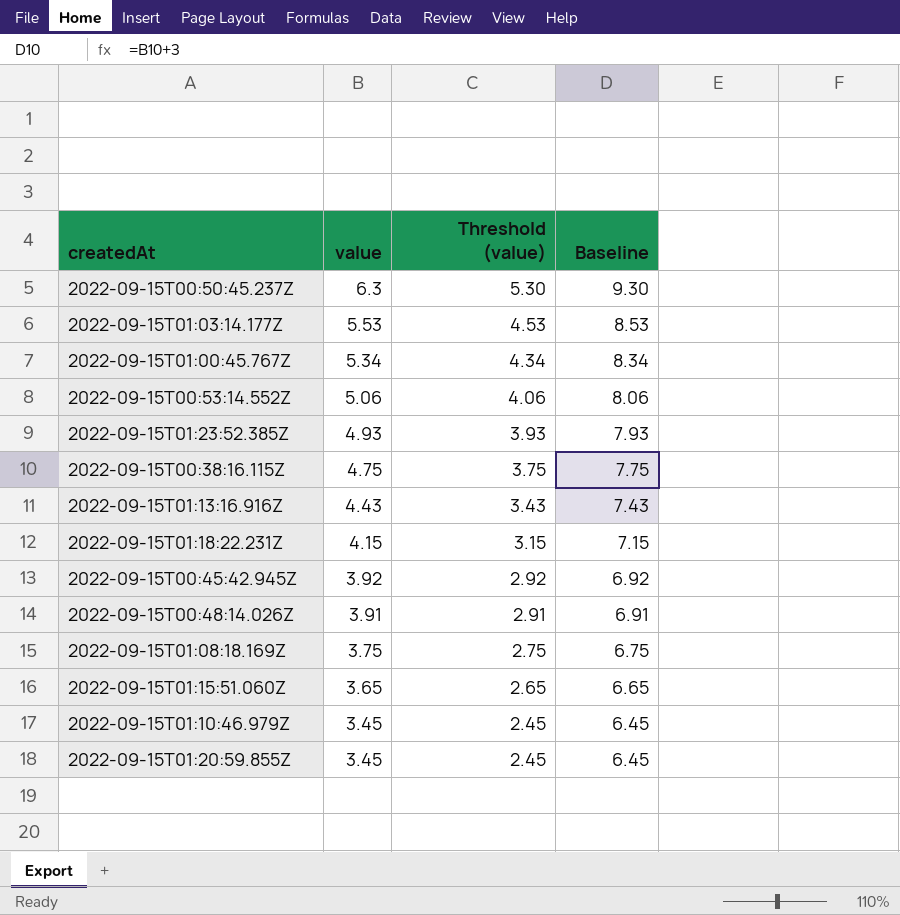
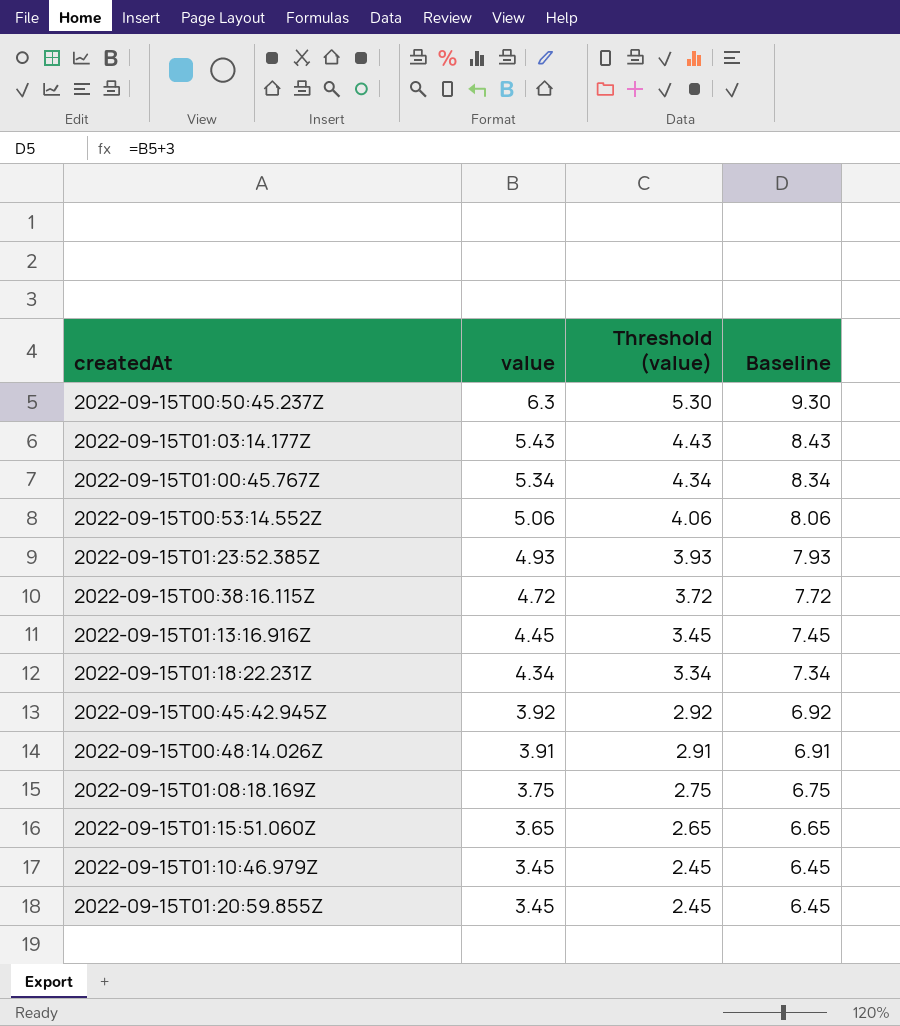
2022-09-15T01:03:14.177Z | value: 5.53 -> 5.43
2022-09-15T01:03:14.177Z | Threshold (value): 4.53 -> 4.43
2022-09-15T01:03:14.177Z | Baseline: 8.53 -> 8.43
2022-09-15T00:38:16.115Z | value: 4.75 -> 4.72
2022-09-15T00:38:16.115Z | Threshold (value): 3.75 -> 3.72
2022-09-15T00:38:16.115Z | Baseline: 7.75 -> 7.72
2022-09-15T01:13:16.916Z | value: 4.43 -> 4.45
2022-09-15T01:13:16.916Z | Threshold (value): 3.43 -> 3.45
2022-09-15T01:13:16.916Z | Baseline: 7.43 -> 7.45
2022-09-15T01:18:22.231Z | value: 4.15 -> 4.34
2022-09-15T01:18:22.231Z | Threshold (value): 3.15 -> 3.34
2022-09-15T01:18:22.231Z | Baseline: 7.15 -> 7.34

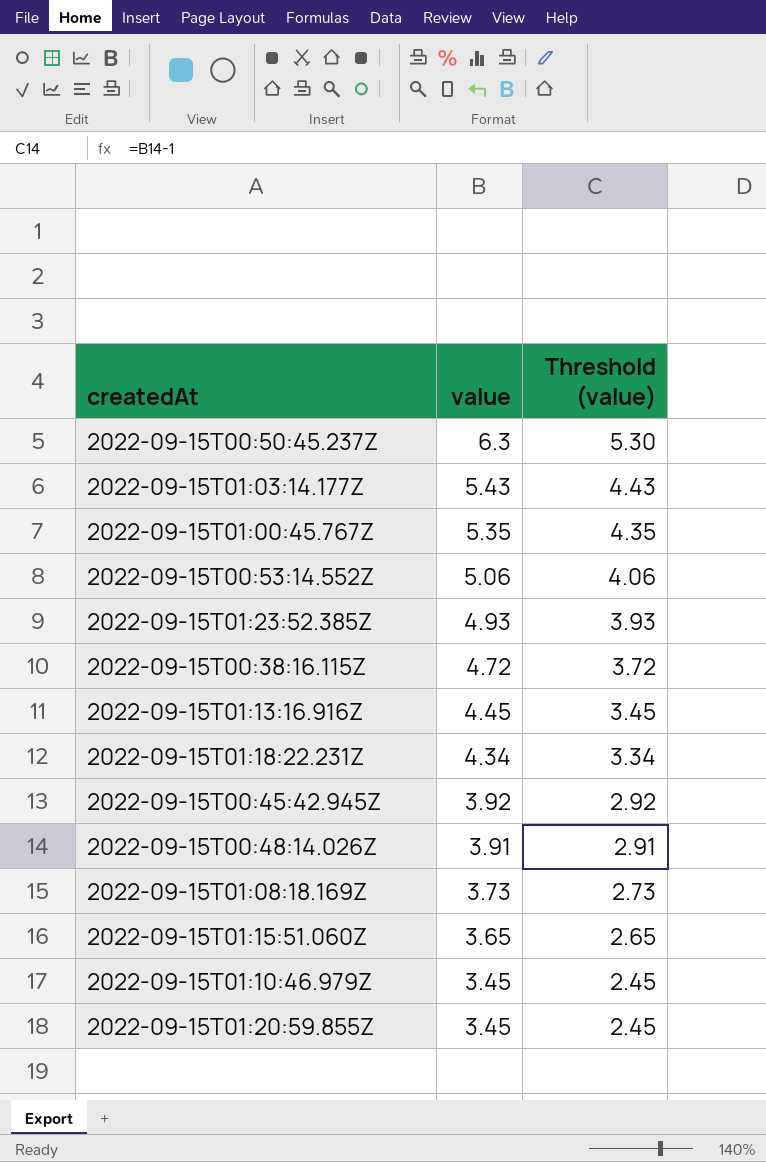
column Baseline | formula: [value] + 3 -> none
2022-09-15T01:00:45.767Z | value: 5.34 -> 5.35
2022-09-15T01:00:45.767Z | Threshold (value): 4.34 -> 4.35
2022-09-15T01:08:18.169Z | value: 3.75 -> 3.73
2022-09-15T01:08:18.169Z | Threshold (value): 2.75 -> 2.73

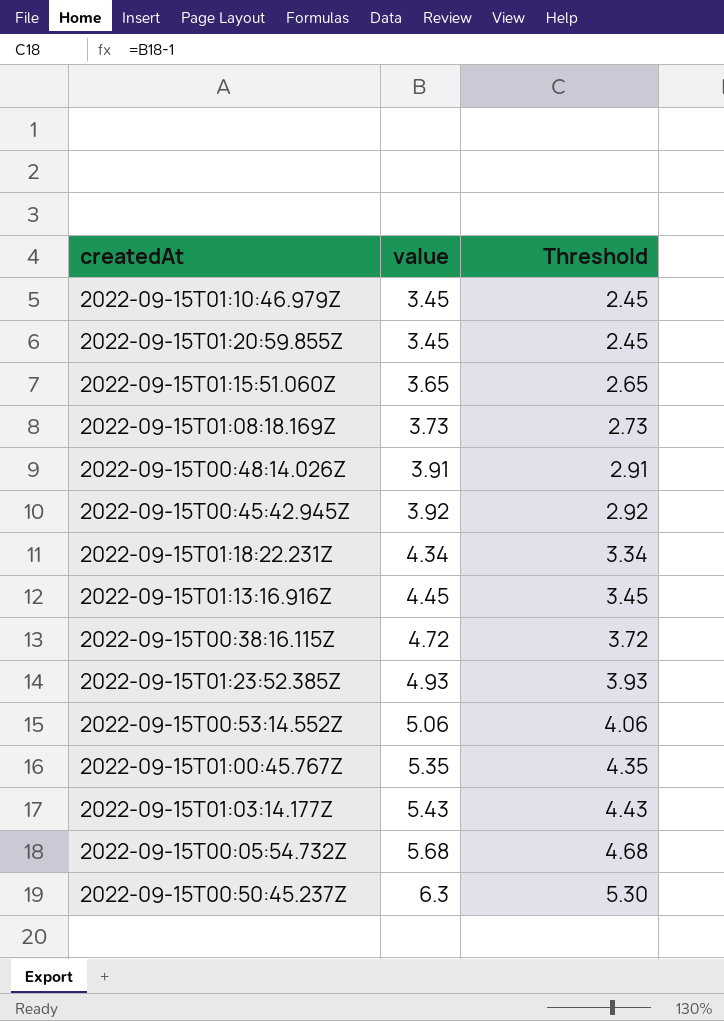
row order: value descending -> value ascending
column name: Threshold (value) -> Threshold
row 2022-09-15T00:05:54.732Z: none -> 5.68 | 4.68

